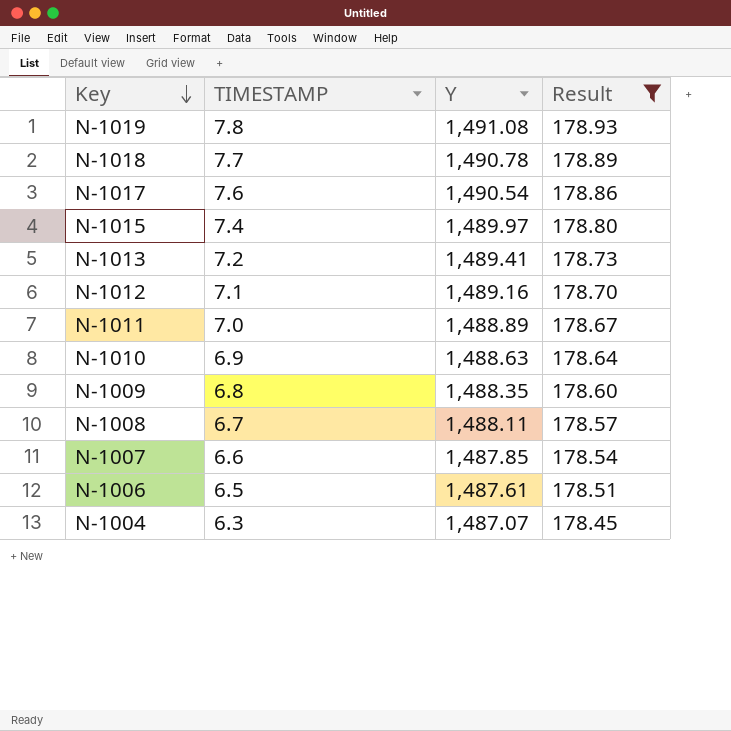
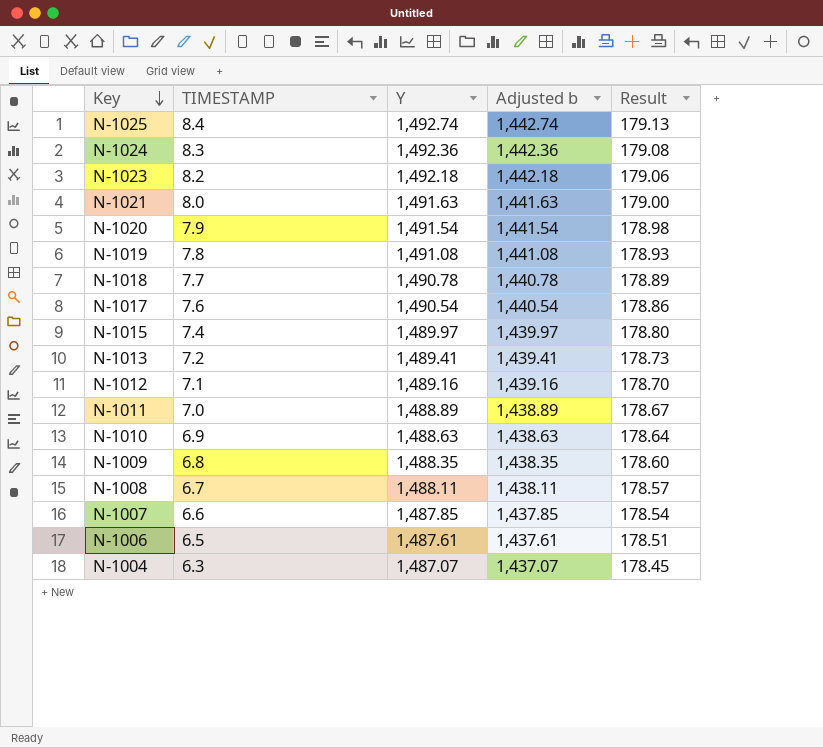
filter: Result <= 178.93 -> none
column Adjusted b | formula: none -> [Y] - 50

